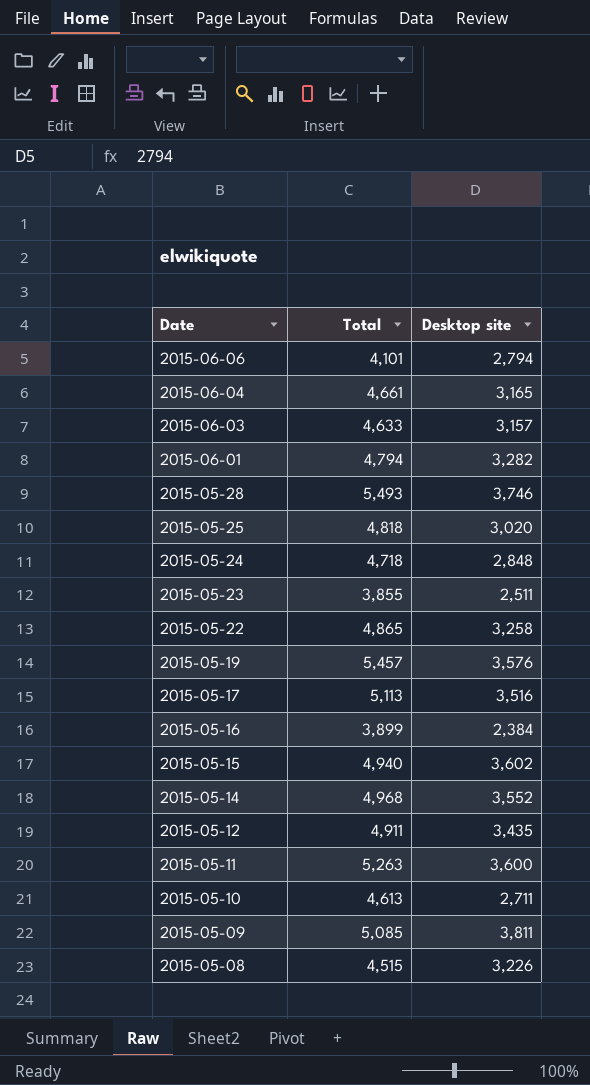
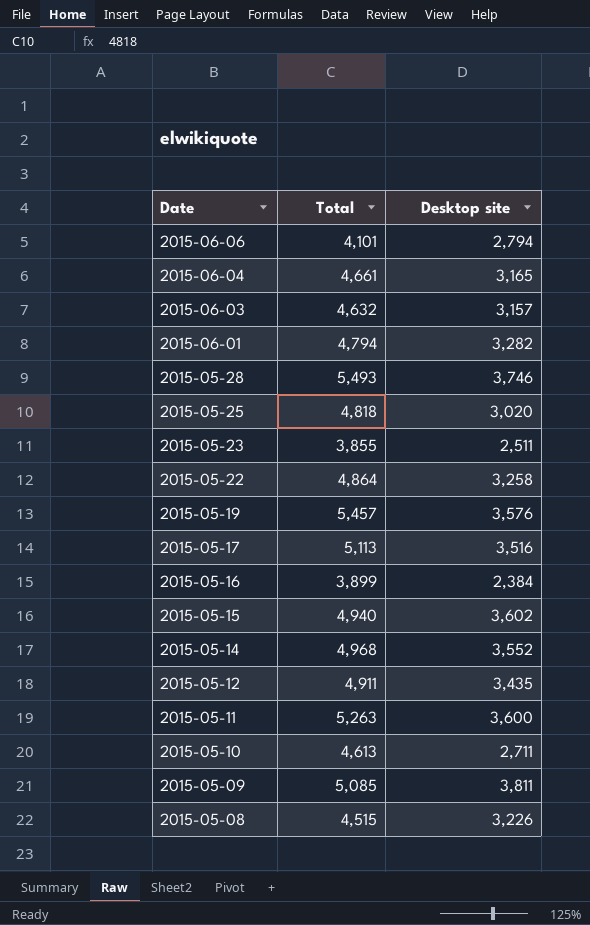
row 2015-05-24: 4,718 | 2,848 -> none
2015-06-03 | Total: 4,633 -> 4,632
2015-05-22 | Total: 4,865 -> 4,864

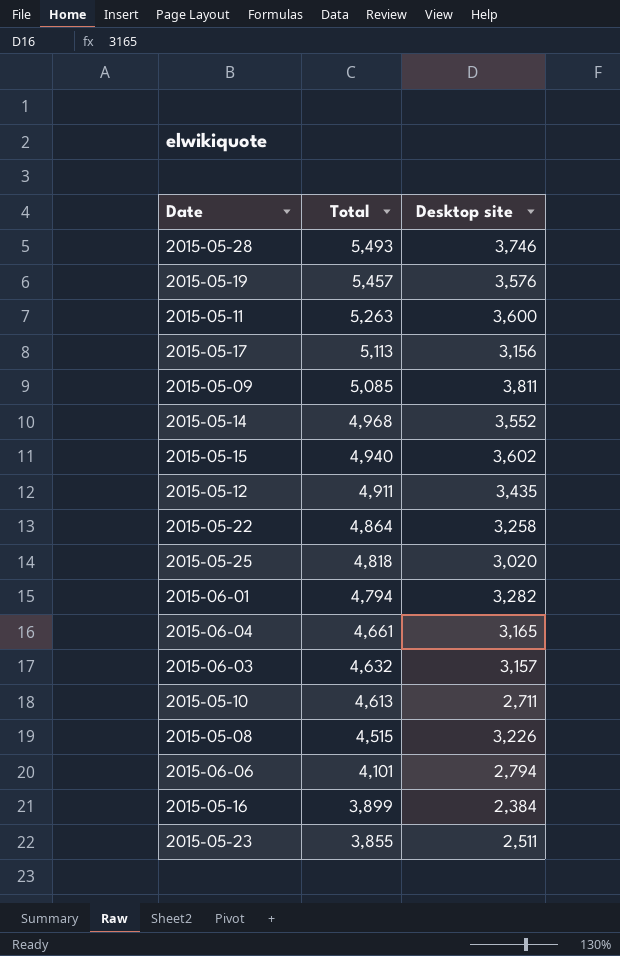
row order: Date descending -> Total descending
2015-05-17 | Desktop site: 3,516 -> 3,156

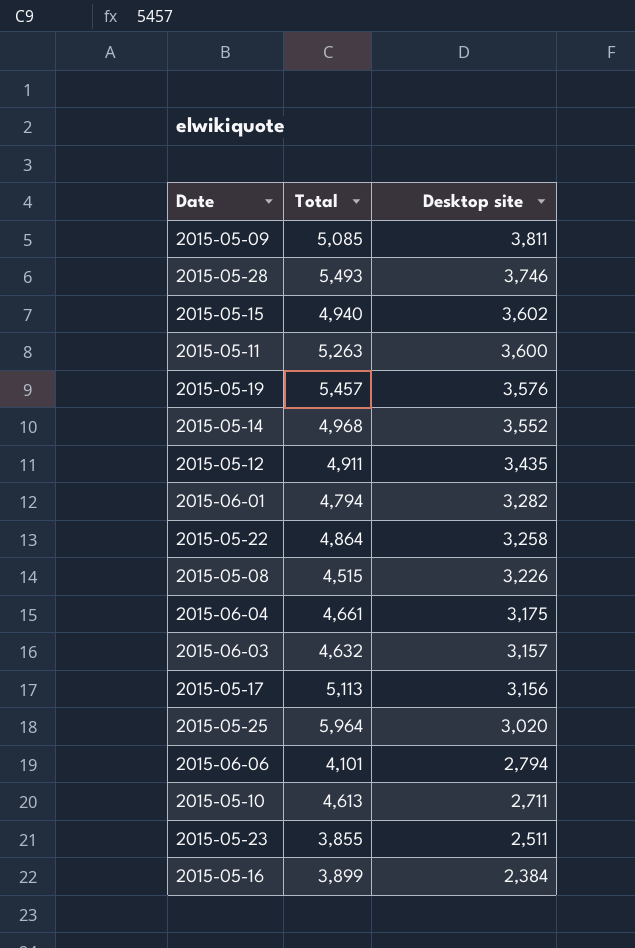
row order: Total descending -> Desktop site descending
2015-06-04 | Desktop site: 3,165 -> 3,175
2015-05-25 | Total: 4,818 -> 5,964

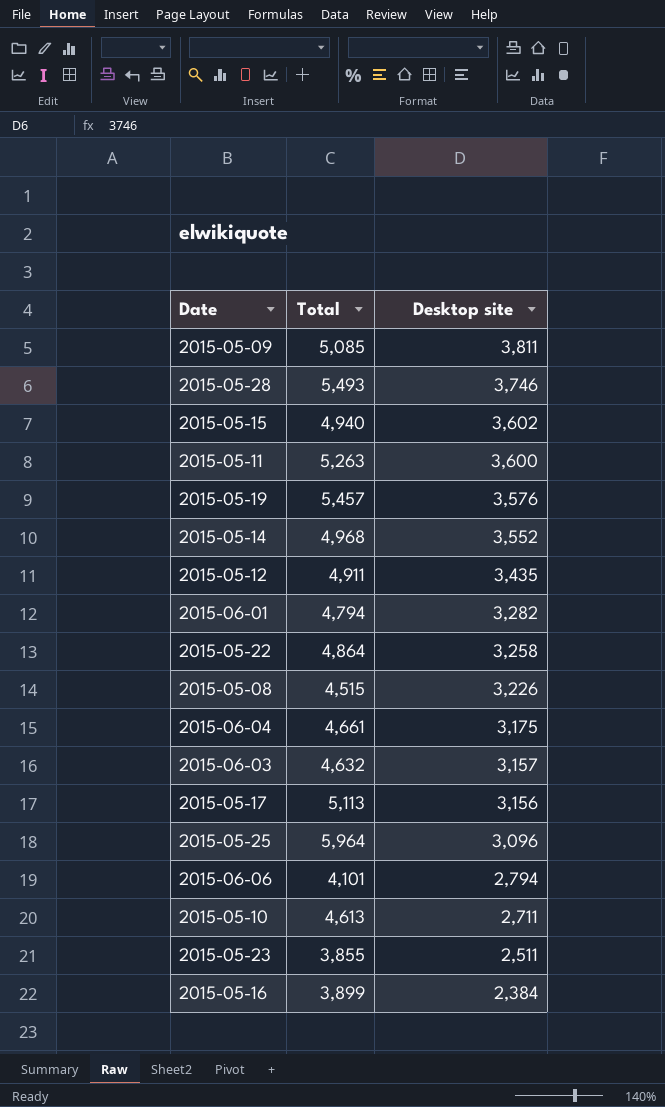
2015-05-25 | Desktop site: 3,020 -> 3,096

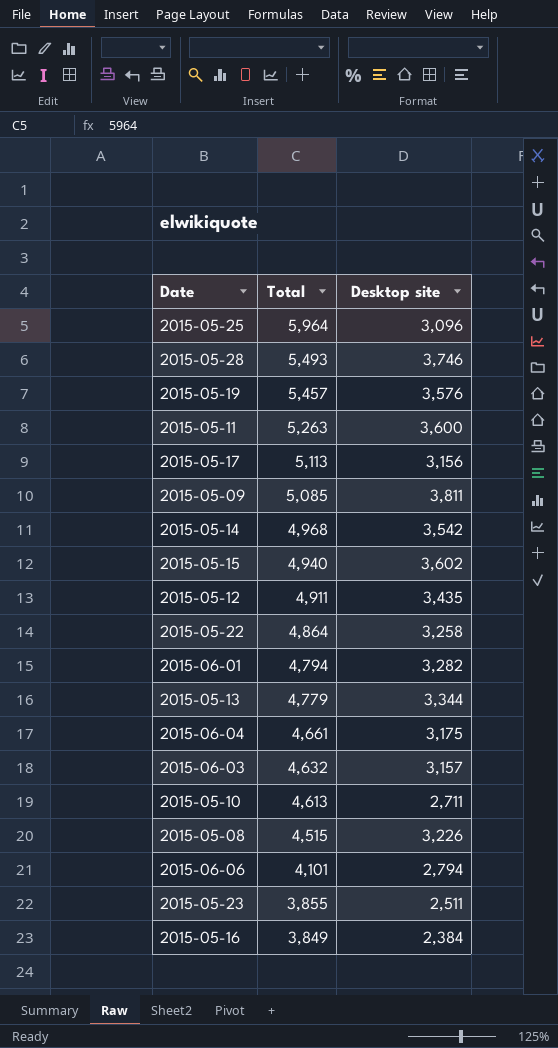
row order: Desktop site descending -> Total descending
2015-05-14 | Desktop site: 3,552 -> 3,542
row 2015-05-13: none -> 4,779 | 3,344
2015-05-16 | Total: 3,899 -> 3,849

